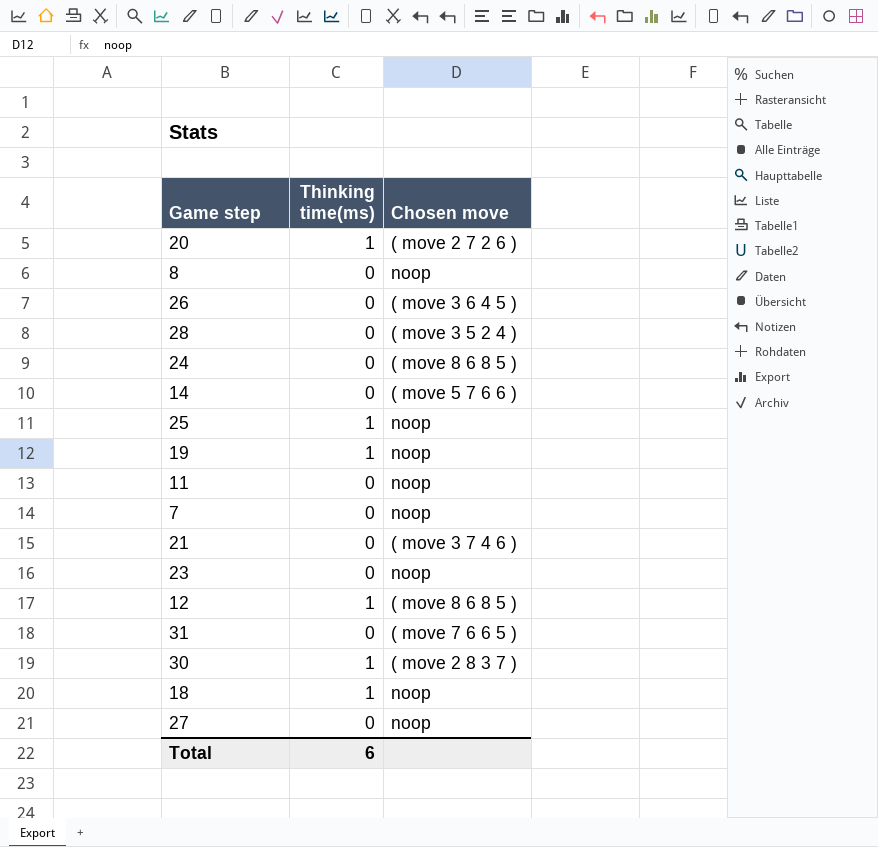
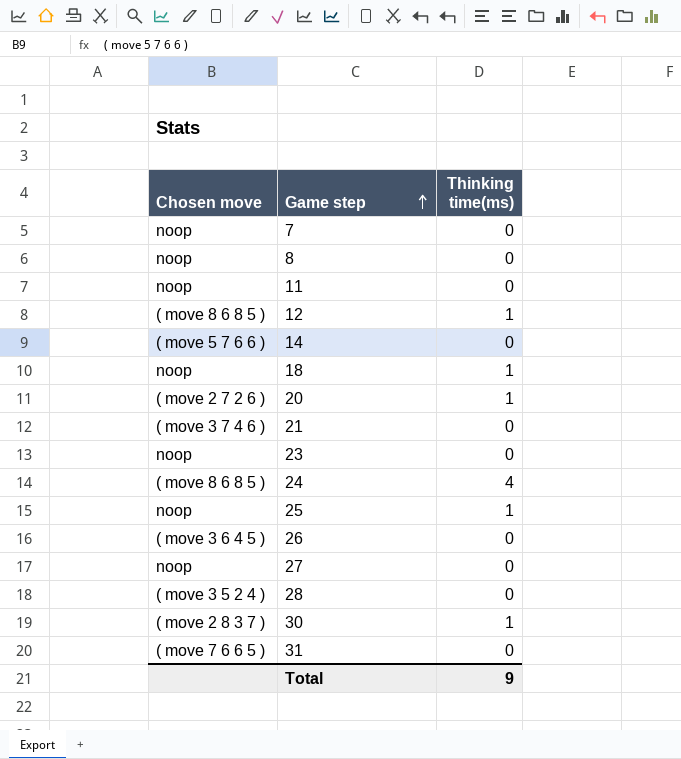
row order: none -> Game step ascending
column Chosen move | position: 3 -> 1
row 19: 1 | noop -> none
24 | Thinking time(ms): 0 -> 4
Total | Thinking time(ms): 6 -> 9

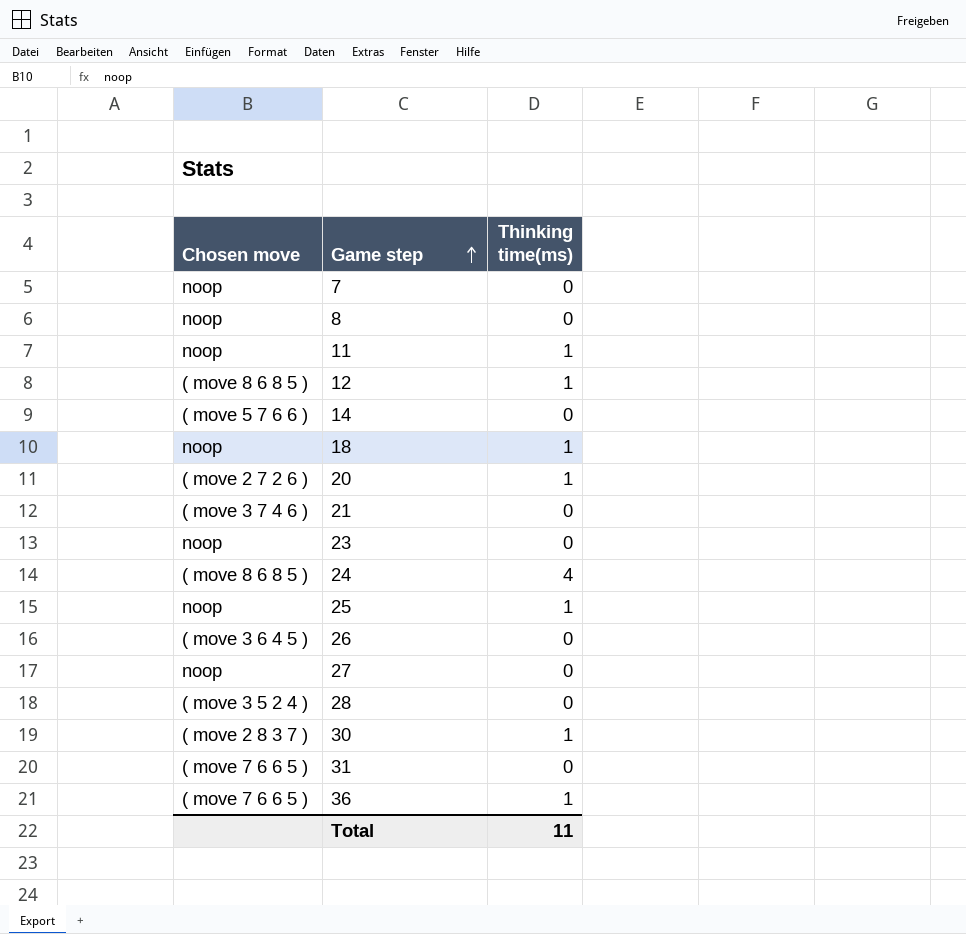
11 | Thinking time(ms): 0 -> 1
row 36: none -> ( move 7 6 6 5 ) | 1
Total | Thinking time(ms): 9 -> 11

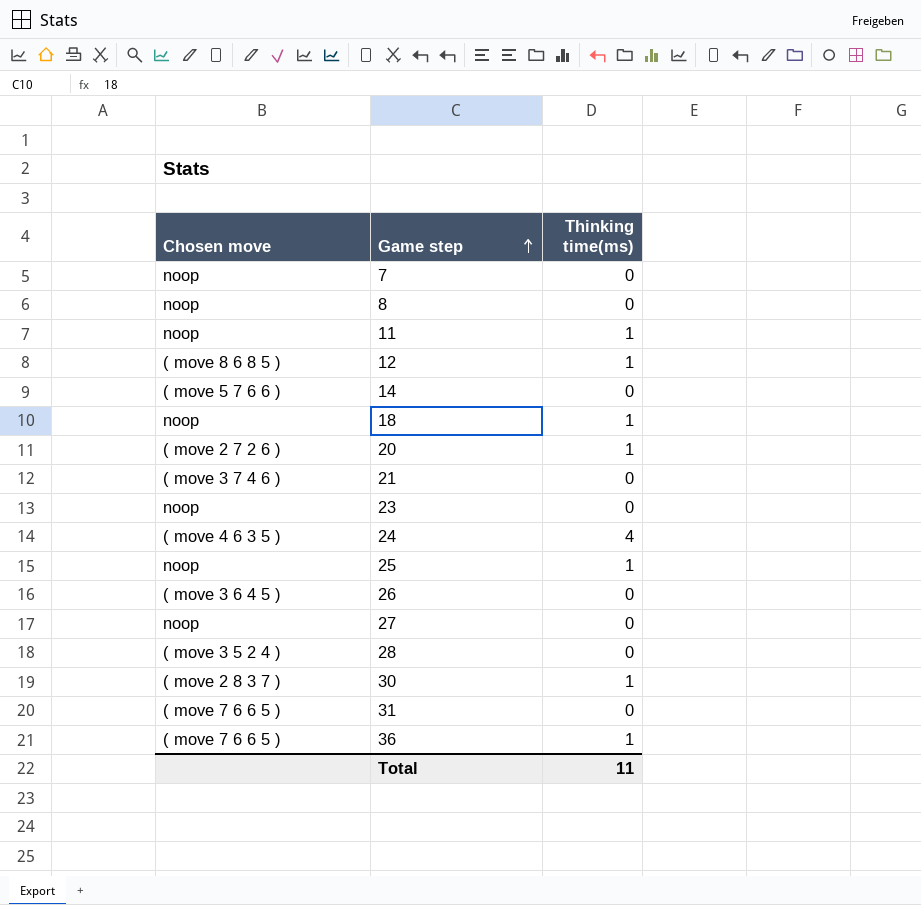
24 | Chosen move: ( move 8 6 8 5 ) -> ( move 4 6 3 5 )

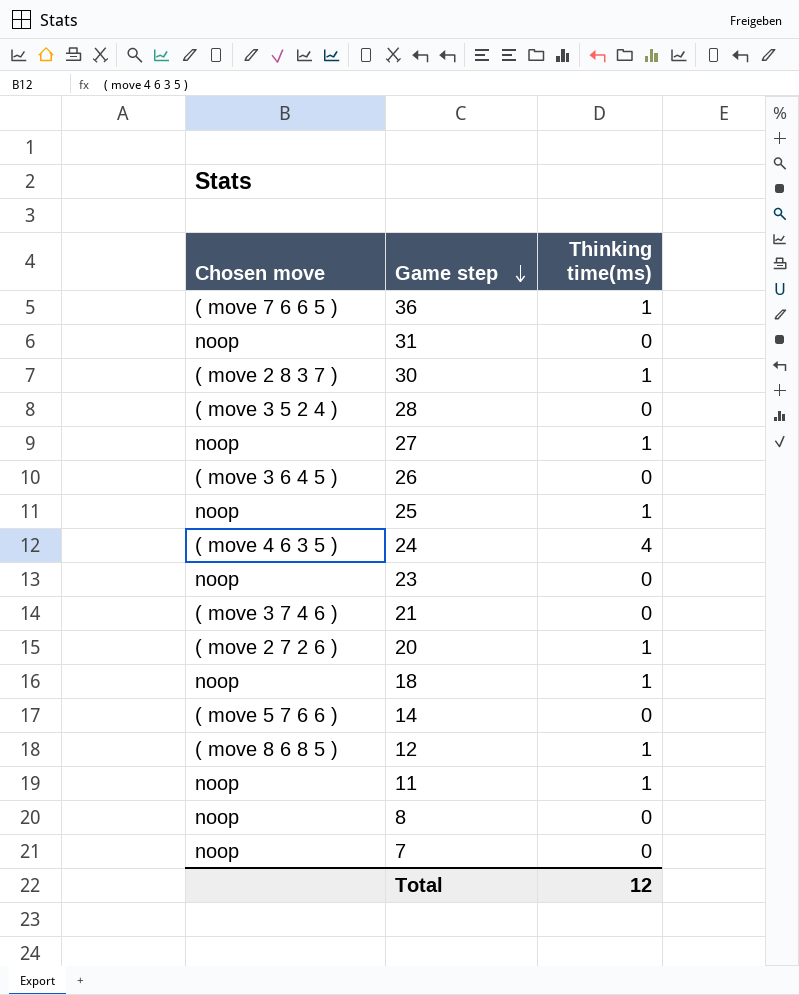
row order: Game step ascending -> Game step descending
31 | Chosen move: ( move 7 6 6 5 ) -> noop
27 | Thinking time(ms): 0 -> 1
Total | Thinking time(ms): 11 -> 12

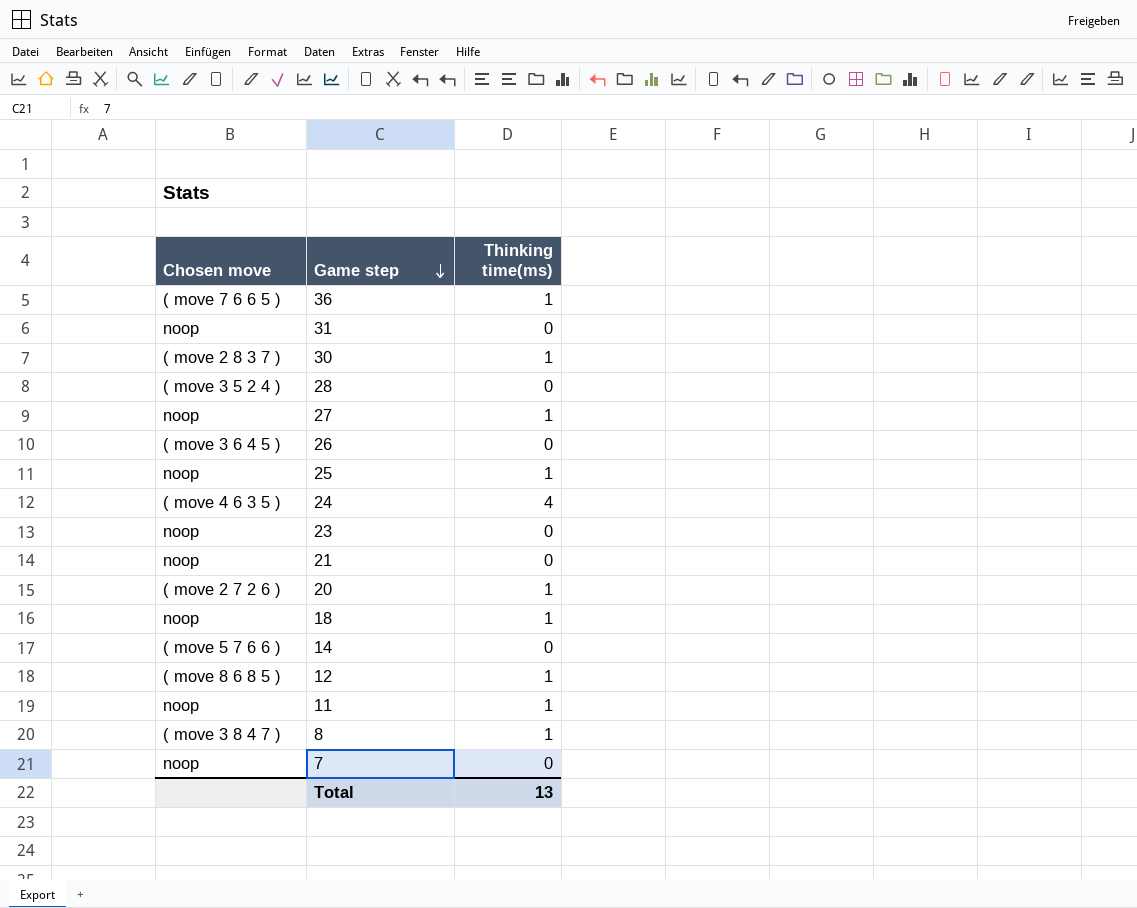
21 | Chosen move: ( move 3 7 4 6 ) -> noop
8 | Chosen move: noop -> ( move 3 8 4 7 )
8 | Thinking time(ms): 0 -> 1
Total | Thinking time(ms): 12 -> 13

